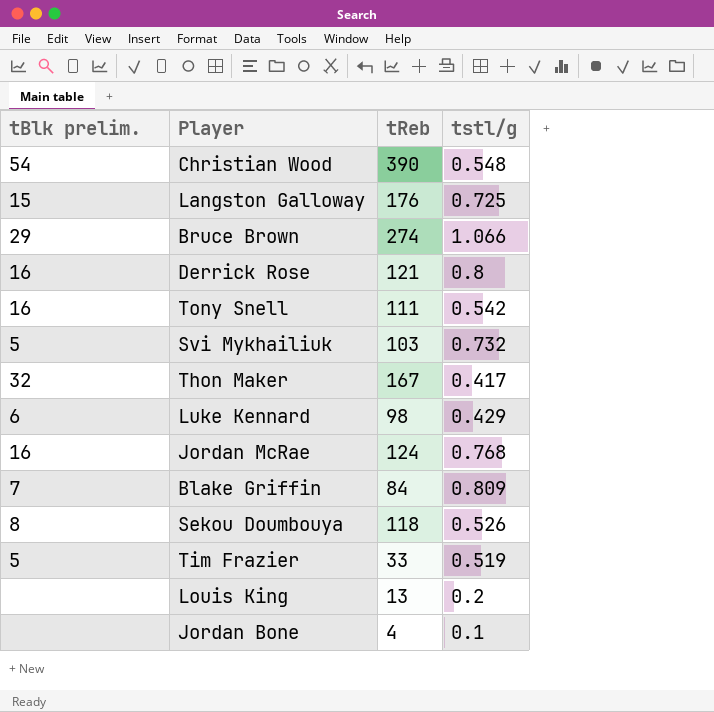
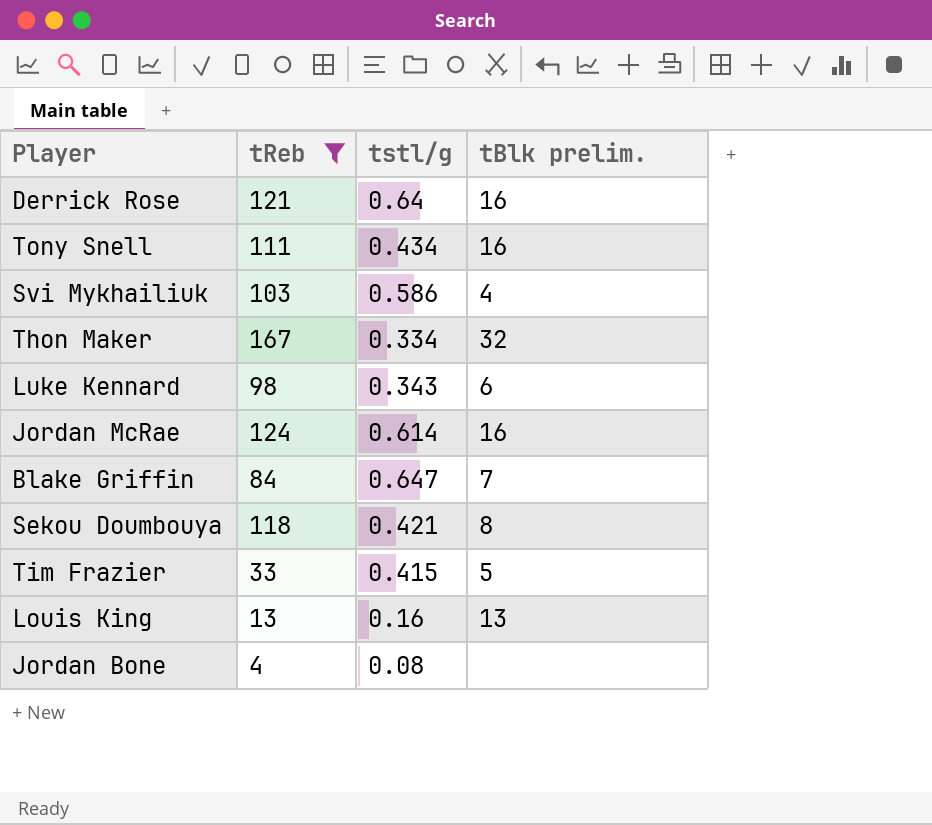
filter: none -> tReb <= 167
column tBlk prelim. | position: 1 -> 4
Derrick Rose | tstl/g: 0.8 -> 0.64
Tony Snell | tstl/g: 0.542 -> 0.434
Svi Mykhailiuk | tstl/g: 0.732 -> 0.586
Svi Mykhailiuk | tBlk prelim.: 5 -> 4
Thon Maker | tstl/g: 0.417 -> 0.334
Luke Kennard | tstl/g: 0.429 -> 0.343
Jordan McRae | tstl/g: 0.768 -> 0.614
Blake Griffin | tstl/g: 0.809 -> 0.647
Sekou Doumbouya | tstl/g: 0.526 -> 0.421
Tim Frazier | tstl/g: 0.519 -> 0.415
Louis King | tstl/g: 0.2 -> 0.16
Louis King | tBlk prelim.: none -> 13
Jordan Bone | tstl/g: 0.1 -> 0.08

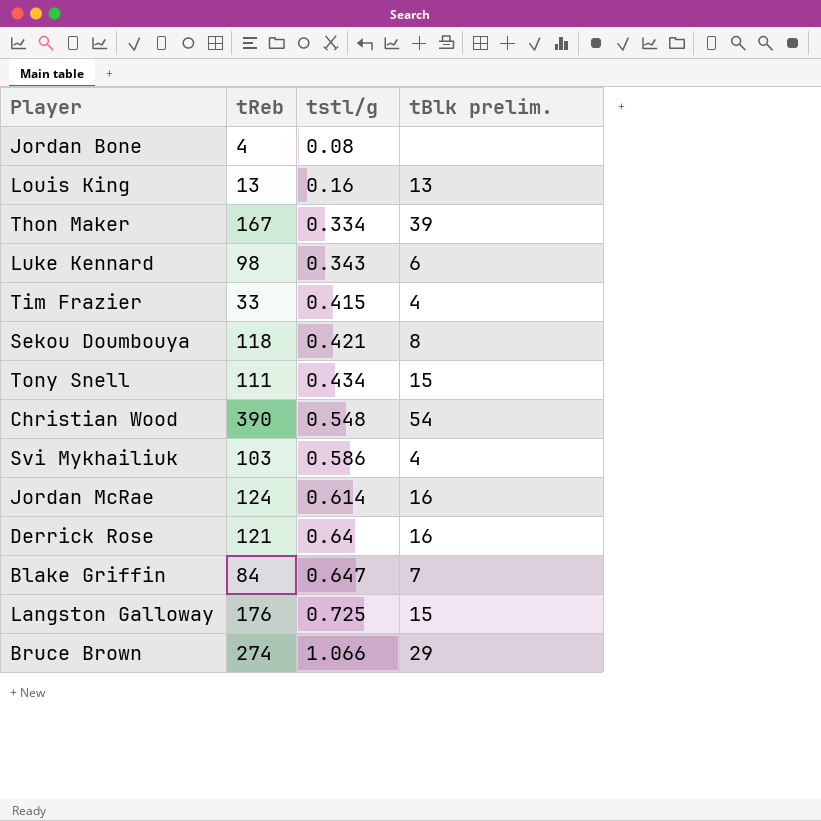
filter: tReb <= 167 -> none
row order: none -> tstl/g ascending
Thon Maker | tBlk prelim.: 32 -> 39
Tim Frazier | tBlk prelim.: 5 -> 4
Tony Snell | tBlk prelim.: 16 -> 15

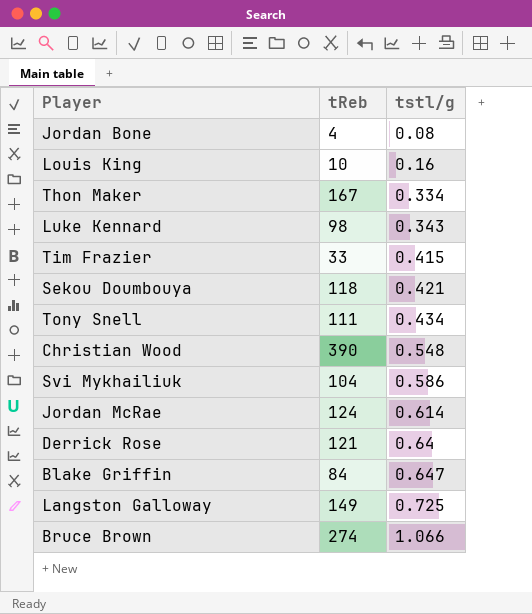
column tBlk prelim. | position: 4 -> none
Louis King | tReb: 13 -> 10
Svi Mykhailiuk | tReb: 103 -> 104
Langston Galloway | tReb: 176 -> 149

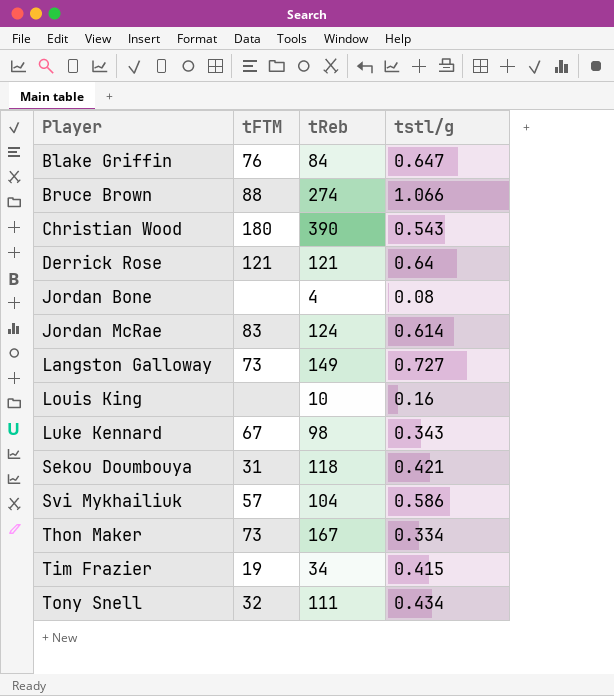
row order: tstl/g ascending -> Player ascending
column tFTM | position: none -> 2
Christian Wood | tstl/g: 0.548 -> 0.543
Langston Galloway | tstl/g: 0.725 -> 0.727
Tim Frazier | tReb: 33 -> 34

